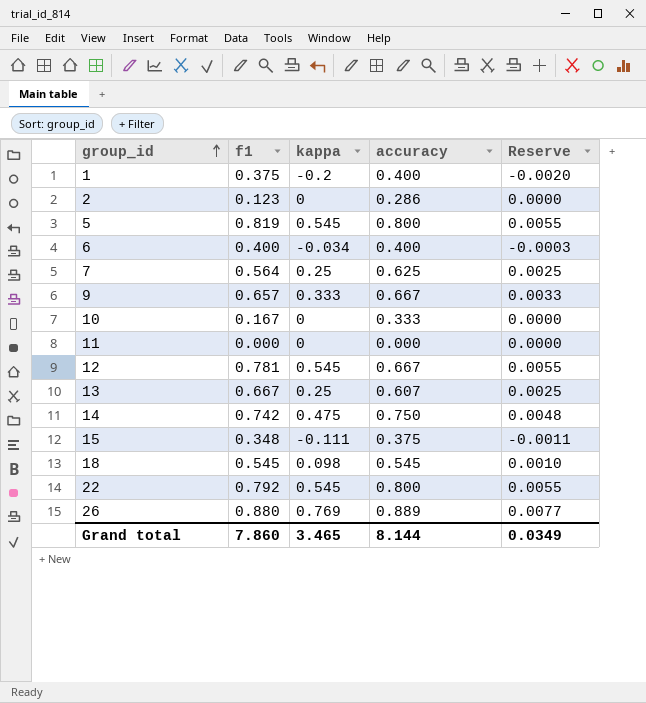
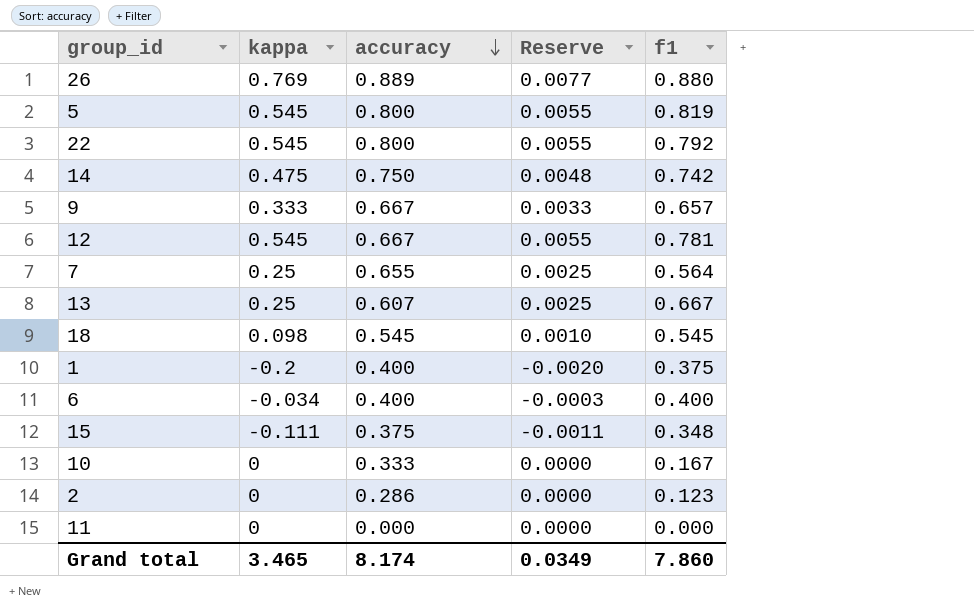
row order: group_id ascending -> accuracy descending
column f1 | position: 2 -> 5
7 | accuracy: 0.625 -> 0.655
Grand total | accuracy: 8.144 -> 8.174

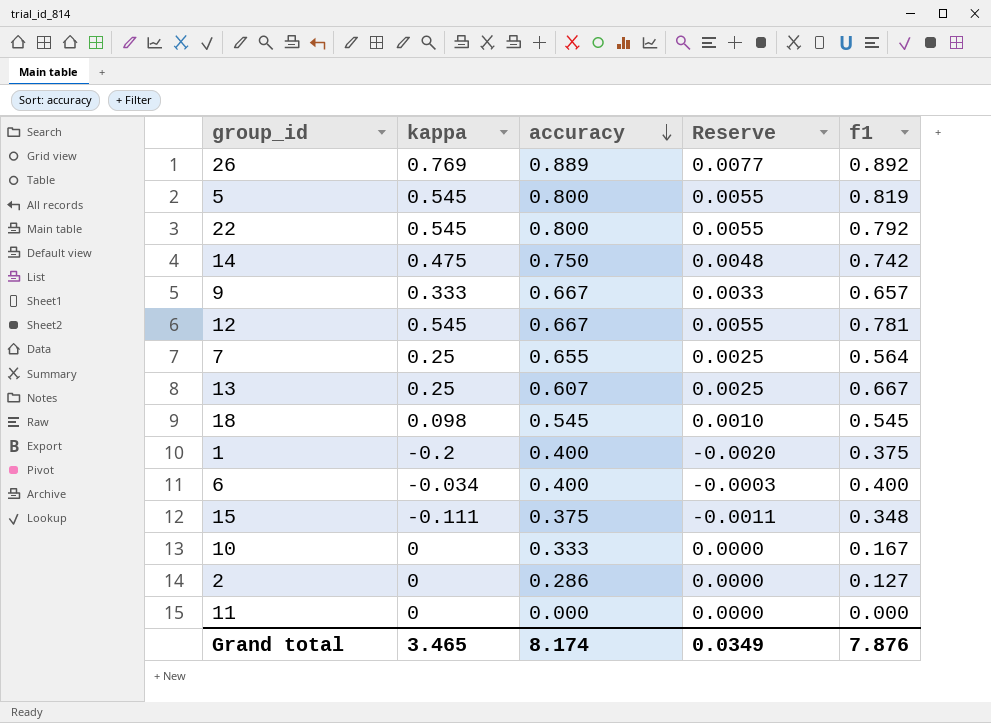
26 | f1: 0.880 -> 0.892
2 | f1: 0.123 -> 0.127
Grand total | f1: 7.860 -> 7.876

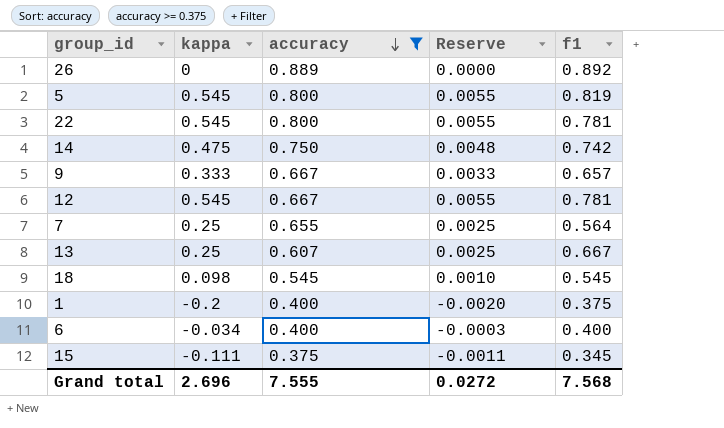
filter: none -> accuracy >= 0.375
26 | kappa: 0.769 -> 0
26 | Reserve: 0.0077 -> 0.0000
22 | f1: 0.792 -> 0.781
15 | f1: 0.348 -> 0.345
Grand total | kappa: 3.465 -> 2.696
Grand total | accuracy: 8.174 -> 7.555
Grand total | Reserve: 0.0349 -> 0.0272
Grand total | f1: 7.876 -> 7.568

